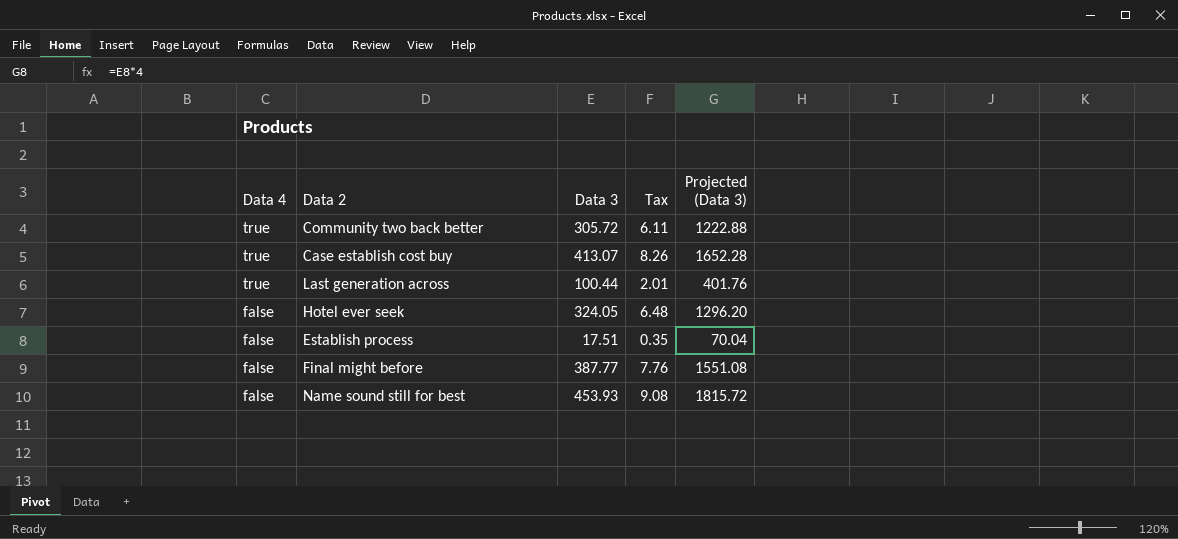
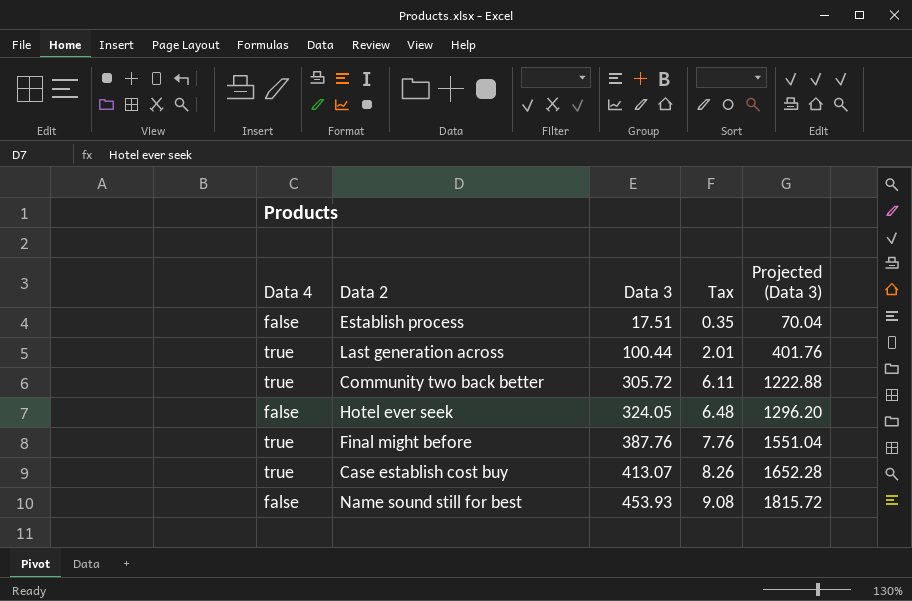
row order: Data 4 descending -> Data 3 ascending
Final might before | Data 4: false -> true
Final might before | Data 3: 387.77 -> 387.76
Final might before | Projected (Data 3): 1551.08 -> 1551.04

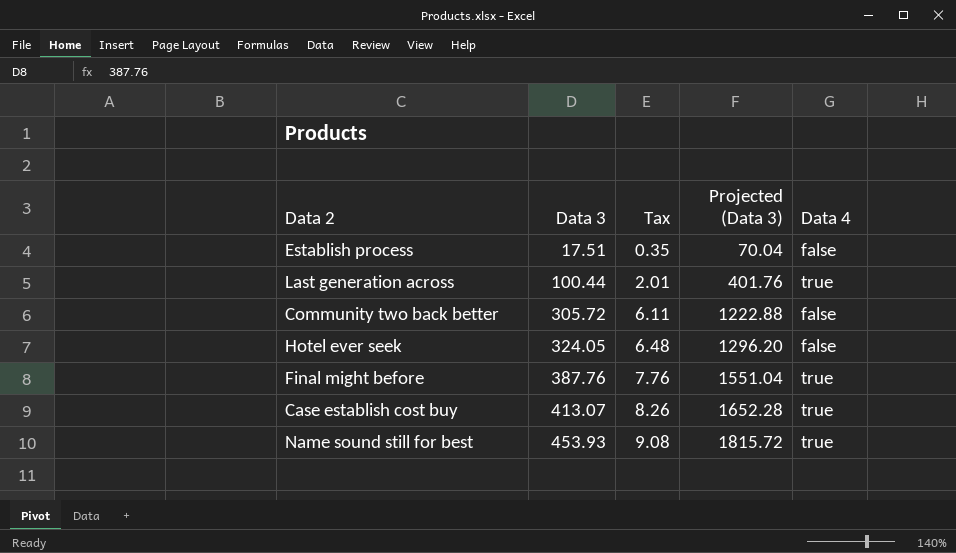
column Data 4 | position: 1 -> 5
Community two back better | Data 4: true -> false
Name sound still for best | Data 4: false -> true

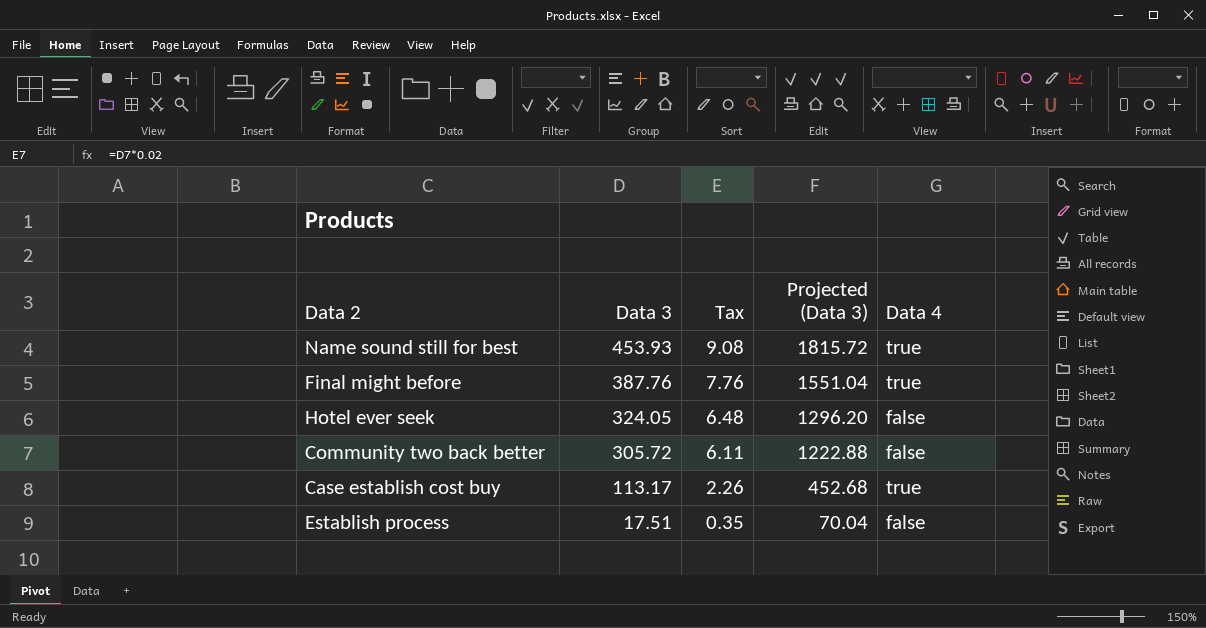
row order: Data 3 ascending -> Data 3 descending
row Last generation across: 100.44 | 2.01 | 401.76 | true -> none
Case establish cost buy | Data 3: 413.07 -> 113.17
Case establish cost buy | Tax: 8.26 -> 2.26
Case establish cost buy | Projected (Data 3): 1652.28 -> 452.68

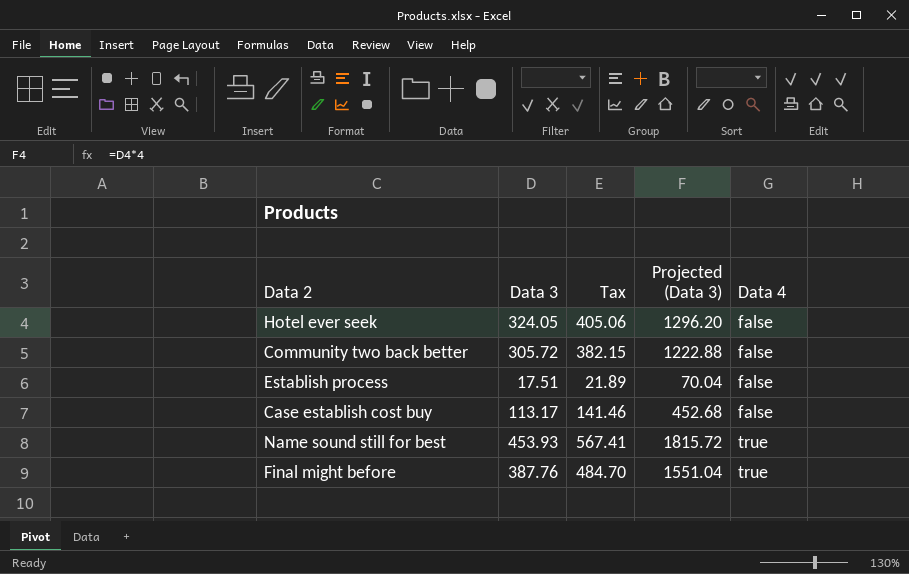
row order: Data 3 descending -> Data 4 ascending
column Tax | formula: [Data 3] * 0.02 -> [Data 3] * 1.25
Case establish cost buy | Data 4: true -> false

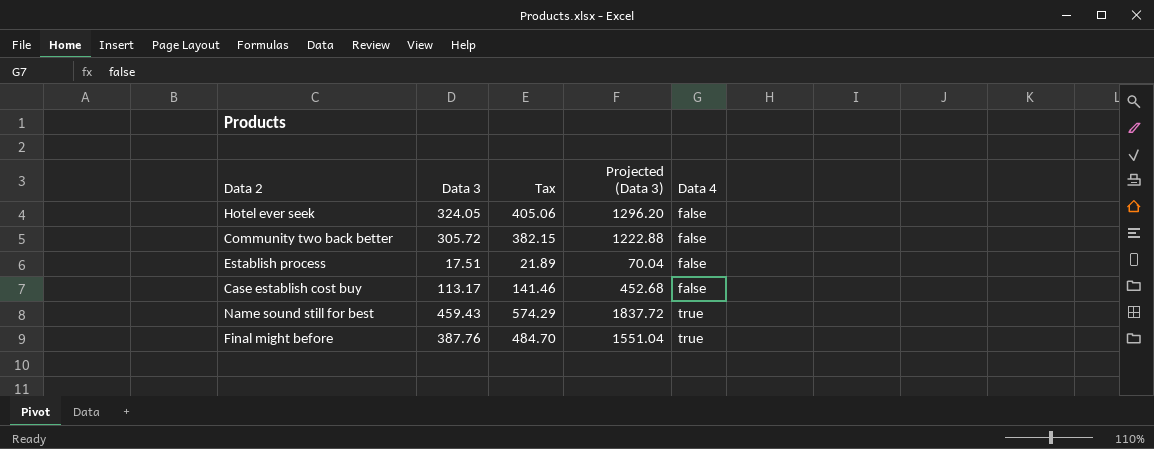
Name sound still for best | Data 3: 453.93 -> 459.43
Name sound still for best | Tax: 567.41 -> 574.29
Name sound still for best | Projected (Data 3): 1815.72 -> 1837.72

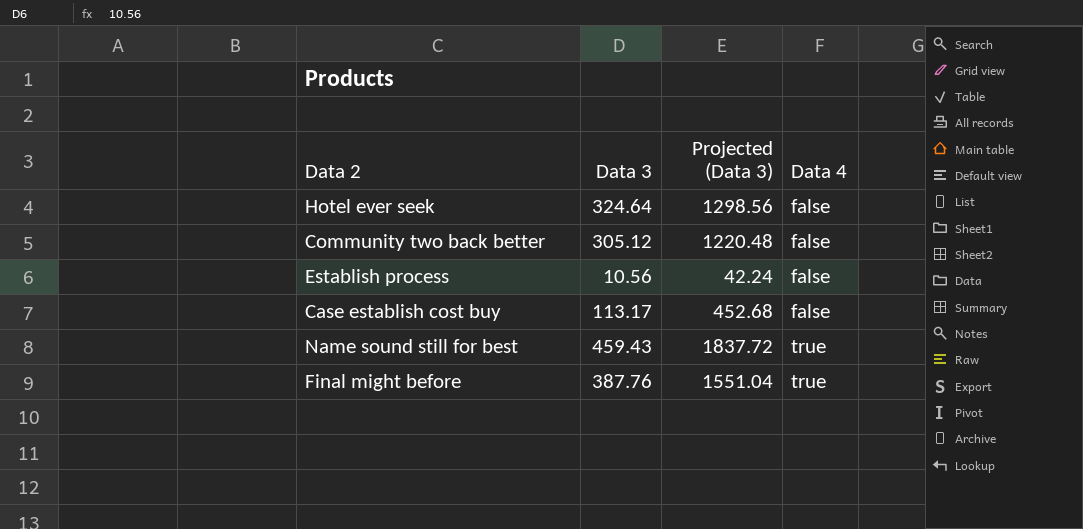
column Tax | formula: [Data 3] * 1.25 -> none
Hotel ever seek | Data 3: 324.05 -> 324.64
Hotel ever seek | Projected (Data 3): 1296.20 -> 1298.56
Community two back better | Data 3: 305.72 -> 305.12
Community two back better | Projected (Data 3): 1222.88 -> 1220.48
Establish process | Data 3: 17.51 -> 10.56
Establish process | Projected (Data 3): 70.04 -> 42.24

